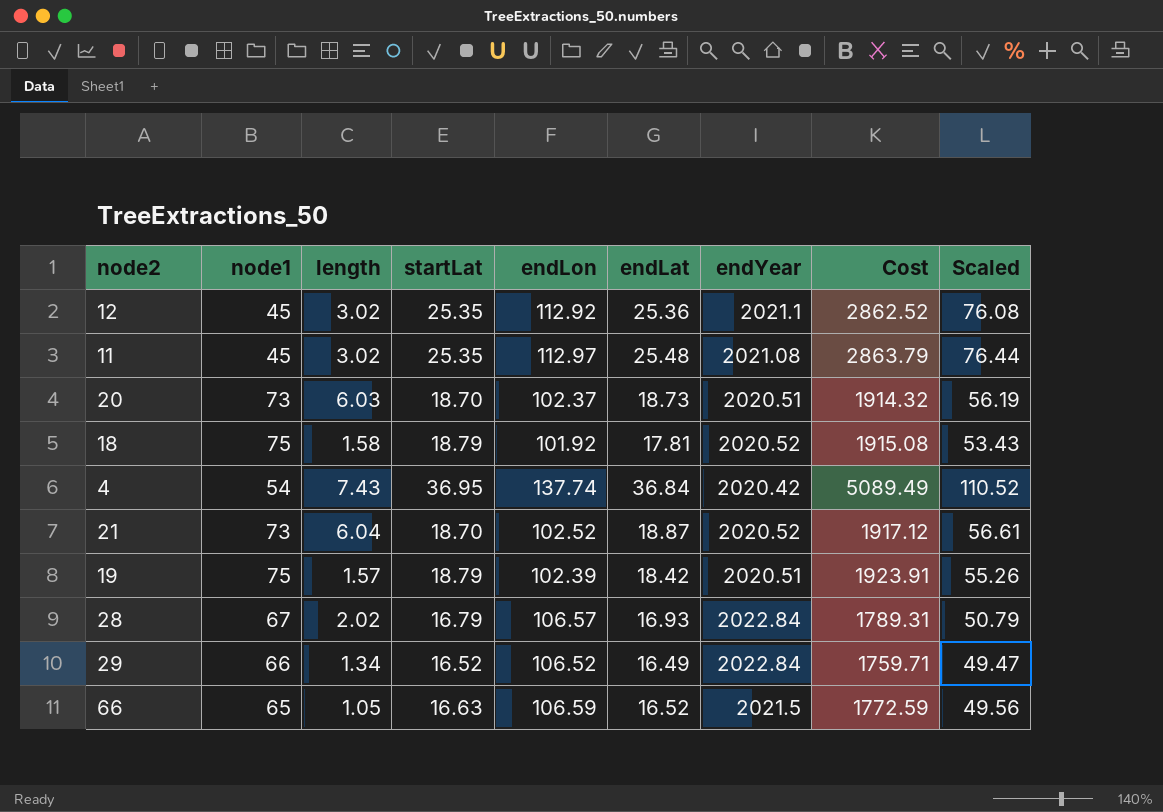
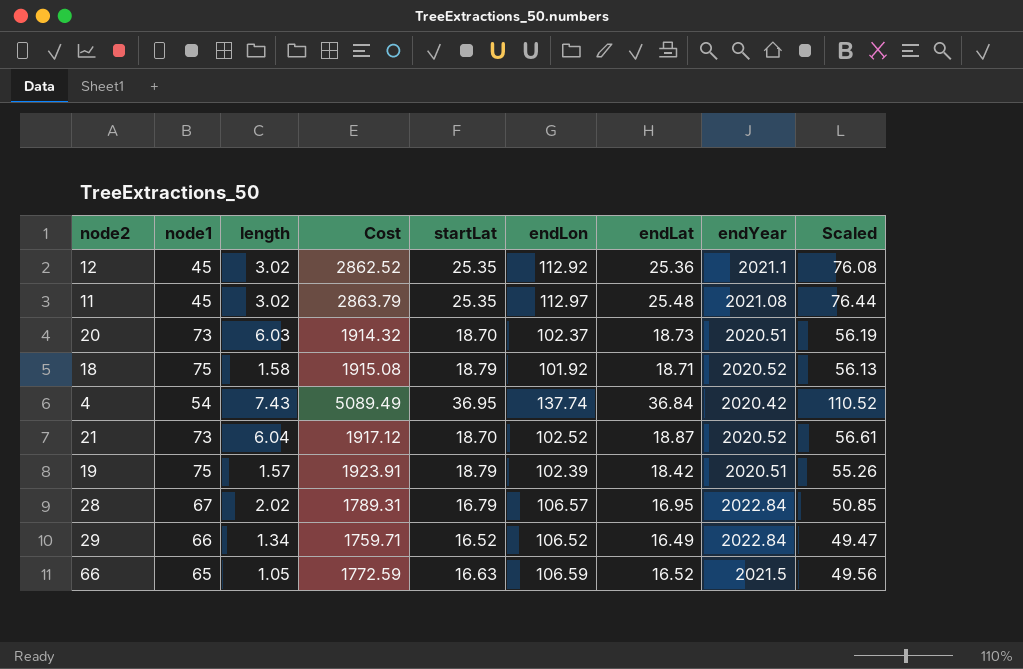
column Cost | position: 8 -> 4
18 | endLat: 17.81 -> 18.71
18 | Scaled: 53.43 -> 56.13
28 | endLat: 16.93 -> 16.95
28 | Scaled: 50.79 -> 50.85

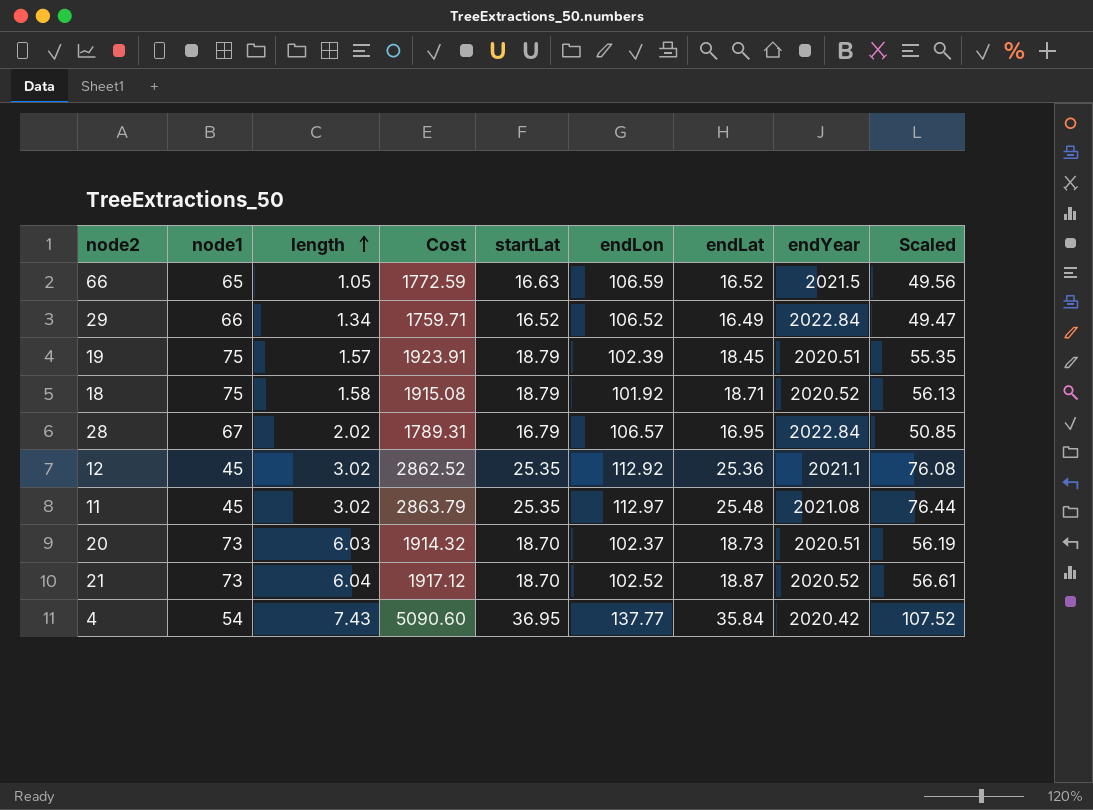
row order: none -> length ascending
19 | endLat: 18.42 -> 18.45
19 | Scaled: 55.26 -> 55.35
4 | Cost: 5089.49 -> 5090.60
4 | endLon: 137.74 -> 137.77
4 | endLat: 36.84 -> 35.84
4 | Scaled: 110.52 -> 107.52

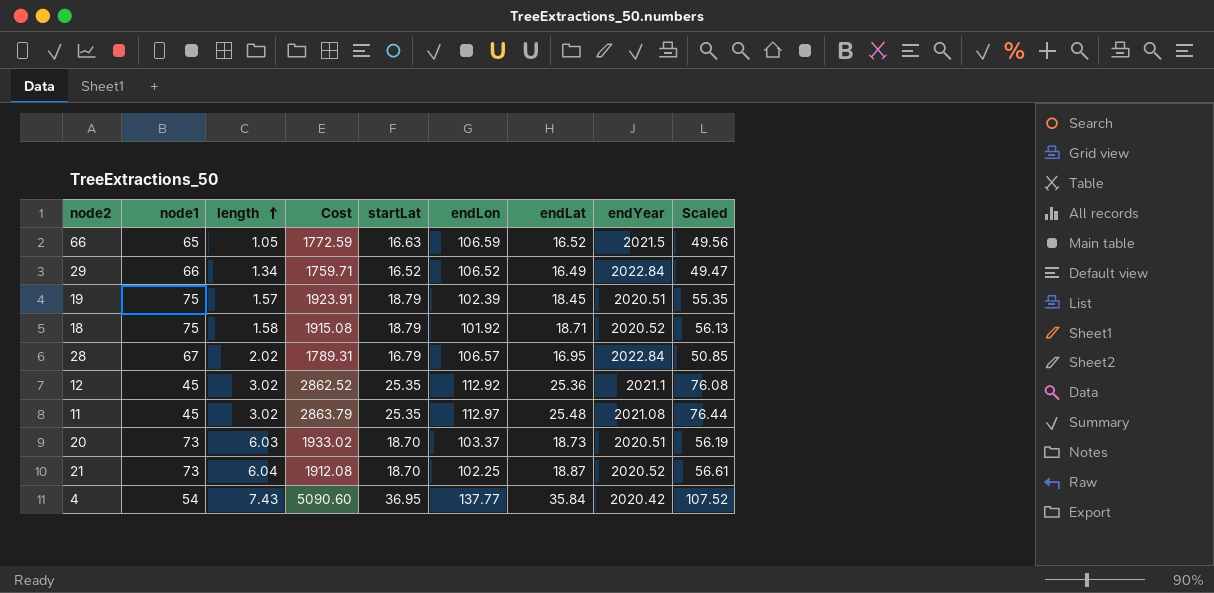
20 | Cost: 1914.32 -> 1933.02
20 | endLon: 102.37 -> 103.37
21 | Cost: 1917.12 -> 1912.08
21 | endLon: 102.52 -> 102.25

